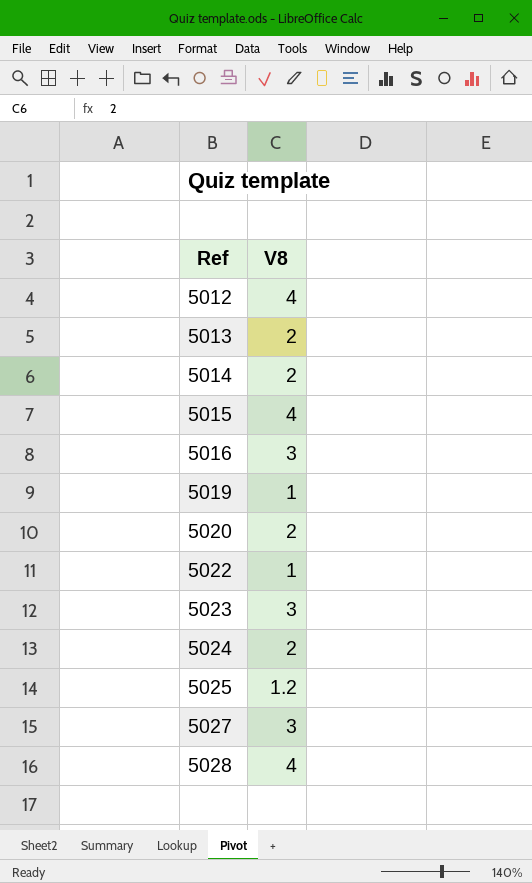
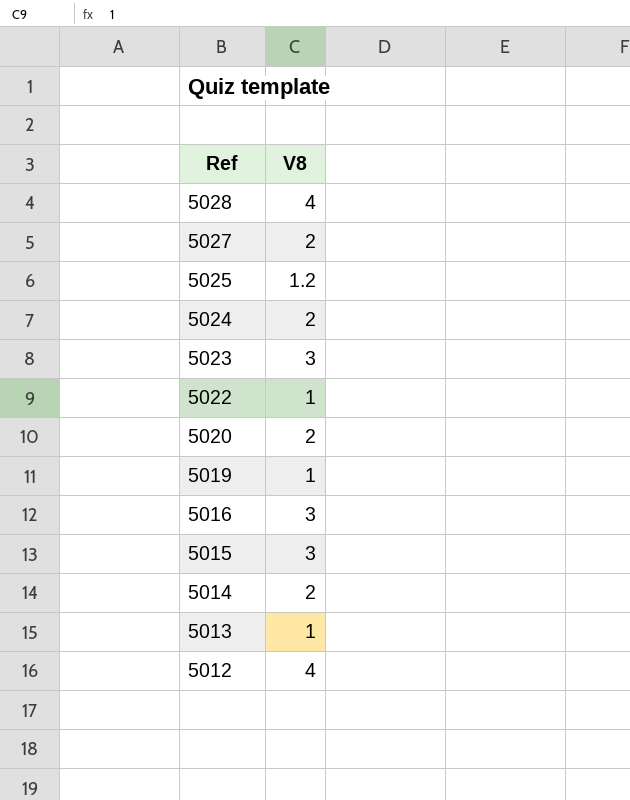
row order: Ref ascending -> Ref descending
5027 | V8: 3 -> 2
5015 | V8: 4 -> 3
5013 | V8: 2 -> 1

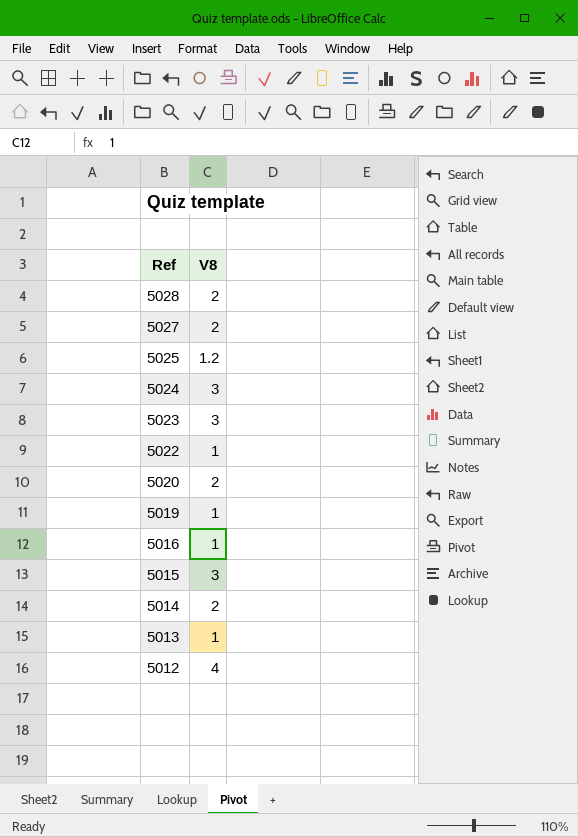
5028 | V8: 4 -> 2
5024 | V8: 2 -> 3
5016 | V8: 3 -> 1

